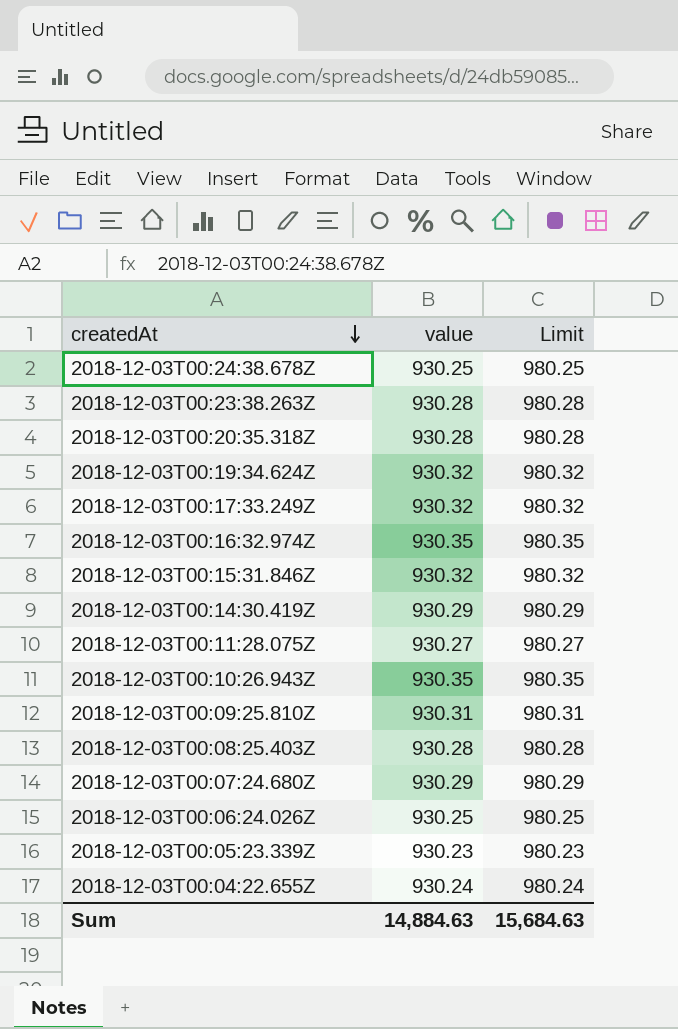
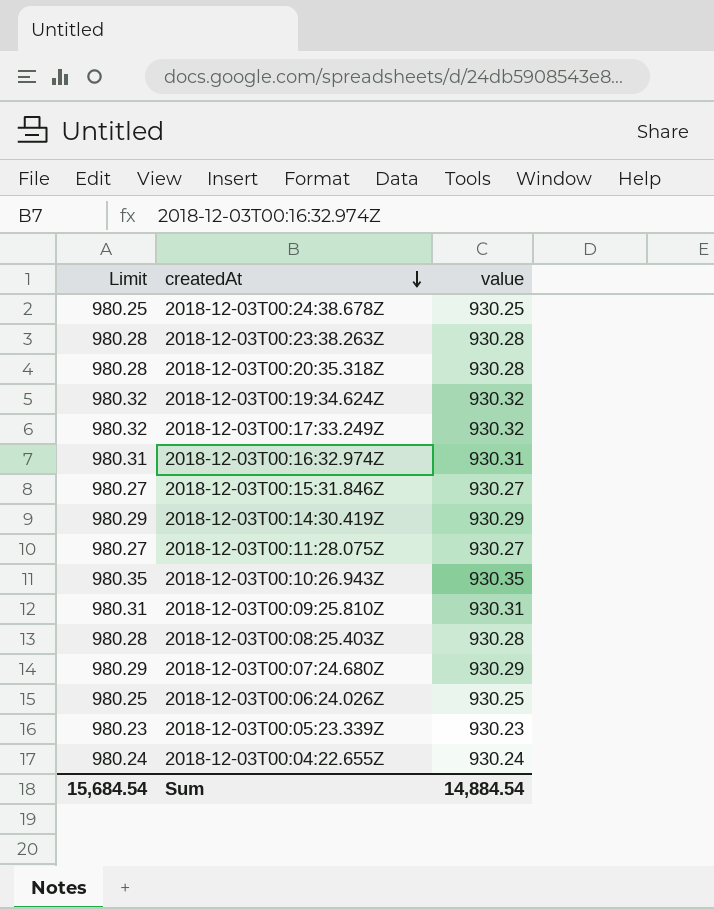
column Limit | position: 3 -> 1
2018-12-03T00:16:32.974Z | Limit: 980.35 -> 980.31
2018-12-03T00:16:32.974Z | value: 930.35 -> 930.31
2018-12-03T00:15:31.846Z | Limit: 980.32 -> 980.27
2018-12-03T00:15:31.846Z | value: 930.32 -> 930.27
Sum | Limit: 15,684.63 -> 15,684.54
Sum | value: 14,884.63 -> 14,884.54

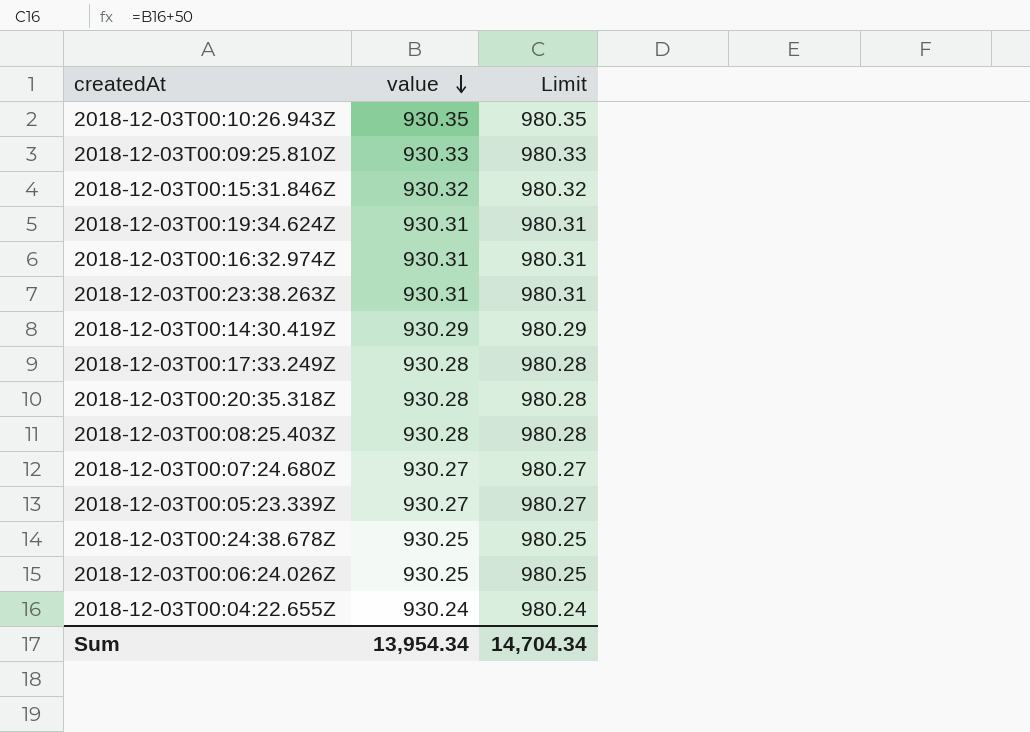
row order: createdAt descending -> value descending
column Limit | position: 1 -> 3
row 2018-12-03T00:11:28.075Z: 980.27 | 930.27 -> none
2018-12-03T00:09:25.810Z | value: 930.31 -> 930.33
2018-12-03T00:09:25.810Z | Limit: 980.31 -> 980.33
2018-12-03T00:15:31.846Z | value: 930.27 -> 930.32
2018-12-03T00:15:31.846Z | Limit: 980.27 -> 980.32
2018-12-03T00:19:34.624Z | value: 930.32 -> 930.31
2018-12-03T00:19:34.624Z | Limit: 980.32 -> 980.31
2018-12-03T00:23:38.263Z | value: 930.28 -> 930.31
2018-12-03T00:23:38.263Z | Limit: 980.28 -> 980.31
2018-12-03T00:17:33.249Z | value: 930.32 -> 930.28
2018-12-03T00:17:33.249Z | Limit: 980.32 -> 980.28
2018-12-03T00:07:24.680Z | value: 930.29 -> 930.27
2018-12-03T00:07:24.680Z | Limit: 980.29 -> 980.27
2018-12-03T00:05:23.339Z | value: 930.23 -> 930.27
2018-12-03T00:05:23.339Z | Limit: 980.23 -> 980.27
Sum | value: 14,884.54 -> 13,954.34
Sum | Limit: 15,684.54 -> 14,704.34

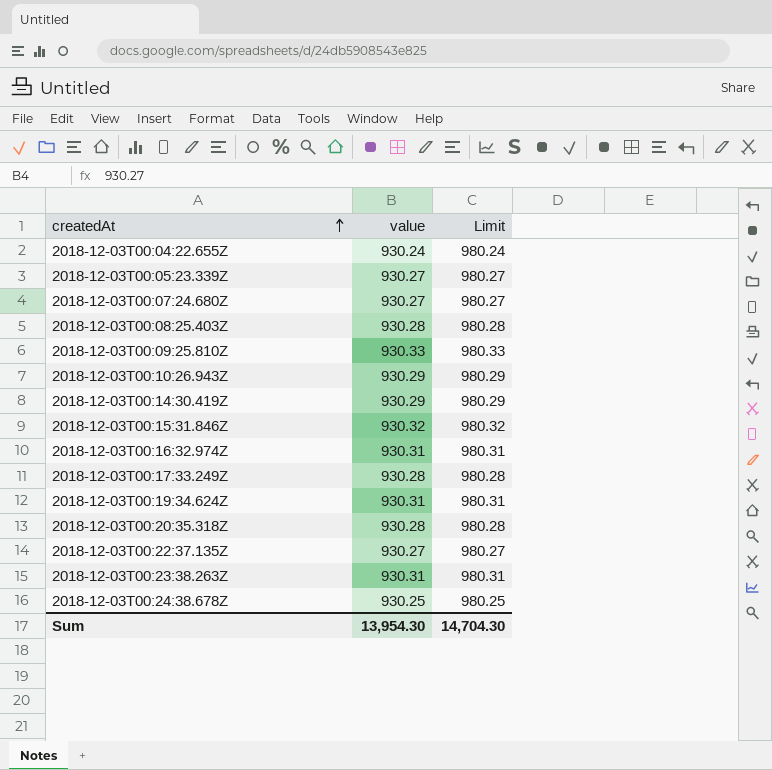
row order: value descending -> createdAt ascending
row 2018-12-03T00:06:24.026Z: 930.25 | 980.25 -> none
2018-12-03T00:10:26.943Z | value: 930.35 -> 930.29
2018-12-03T00:10:26.943Z | Limit: 980.35 -> 980.29
row 2018-12-03T00:22:37.135Z: none -> 930.27 | 980.27
Sum | value: 13,954.34 -> 13,954.30
Sum | Limit: 14,704.34 -> 14,704.30

